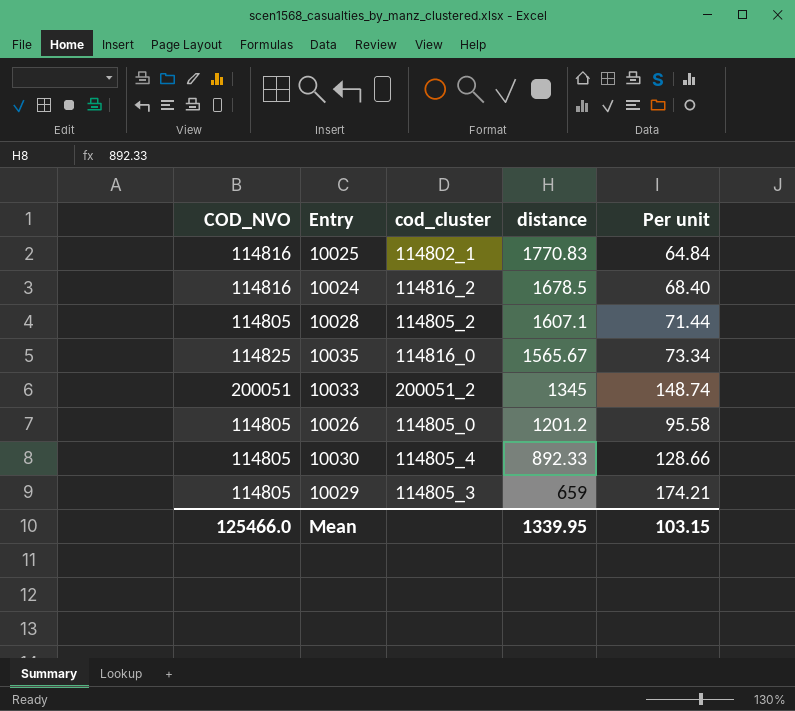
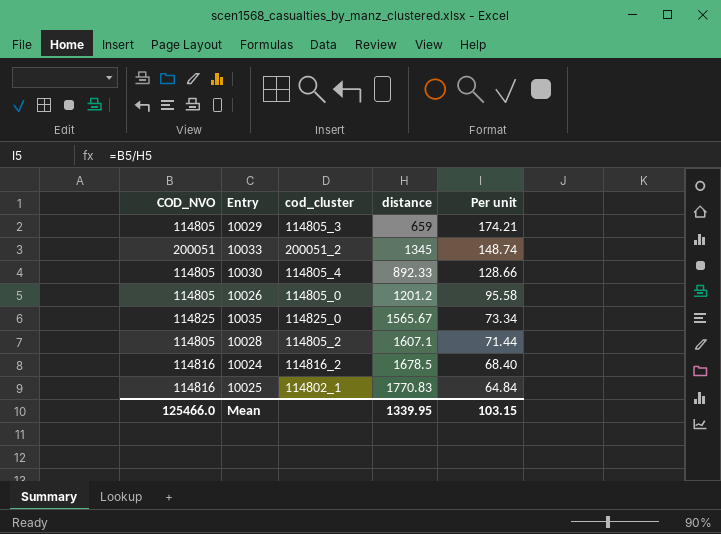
row order: distance descending -> Per unit descending
10035 | cod_cluster: 114816_0 -> 114825_0

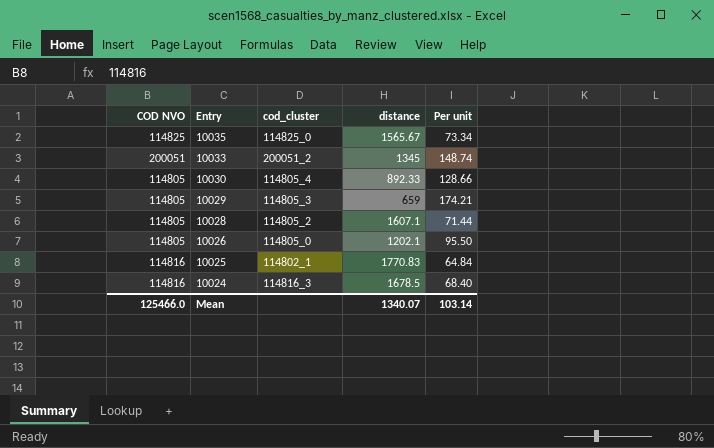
row order: Per unit descending -> Entry descending
column name: COD_NVO -> COD NVO
10026 | distance: 1201.2 -> 1202.1
10026 | Per unit: 95.58 -> 95.50
10024 | cod_cluster: 114816_2 -> 114816_3
Mean | distance: 1339.95 -> 1340.07
Mean | Per unit: 103.15 -> 103.14

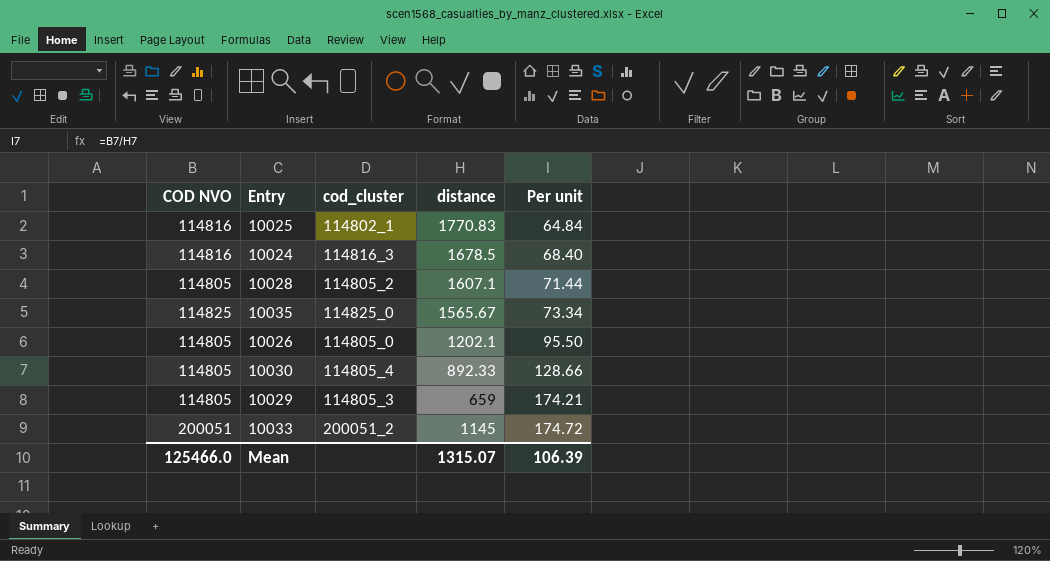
row order: Entry descending -> Per unit ascending
10033 | distance: 1345 -> 1145
10033 | Per unit: 148.74 -> 174.72
Mean | distance: 1340.07 -> 1315.07
Mean | Per unit: 103.14 -> 106.39

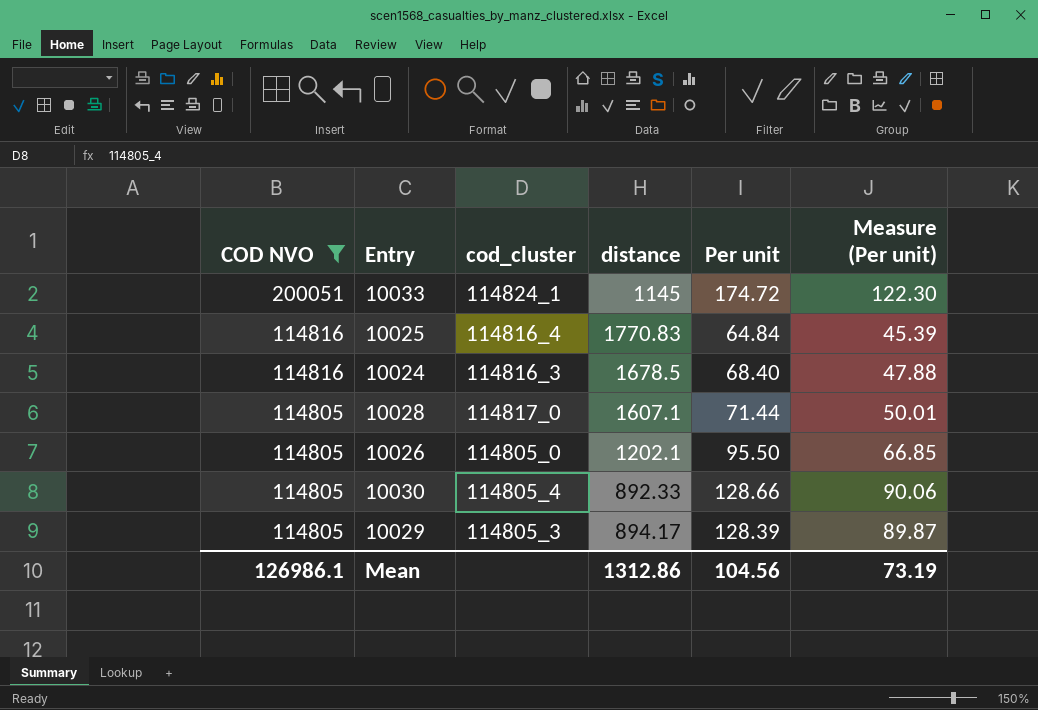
filter: none -> COD NVO != 114825
row order: Per unit ascending -> COD NVO descending
column Measure (Per unit) | formula: none -> [Per unit] * 0.7
10033 | cod_cluster: 200051_2 -> 114824_1
10025 | cod_cluster: 114802_1 -> 114816_4
10028 | cod_cluster: 114805_2 -> 114817_0
10029 | distance: 659 -> 894.17
10029 | Per unit: 174.21 -> 128.39
Mean | COD NVO: 125466.0 -> 126986.1
Mean | distance: 1315.07 -> 1312.86
Mean | Per unit: 106.39 -> 104.56

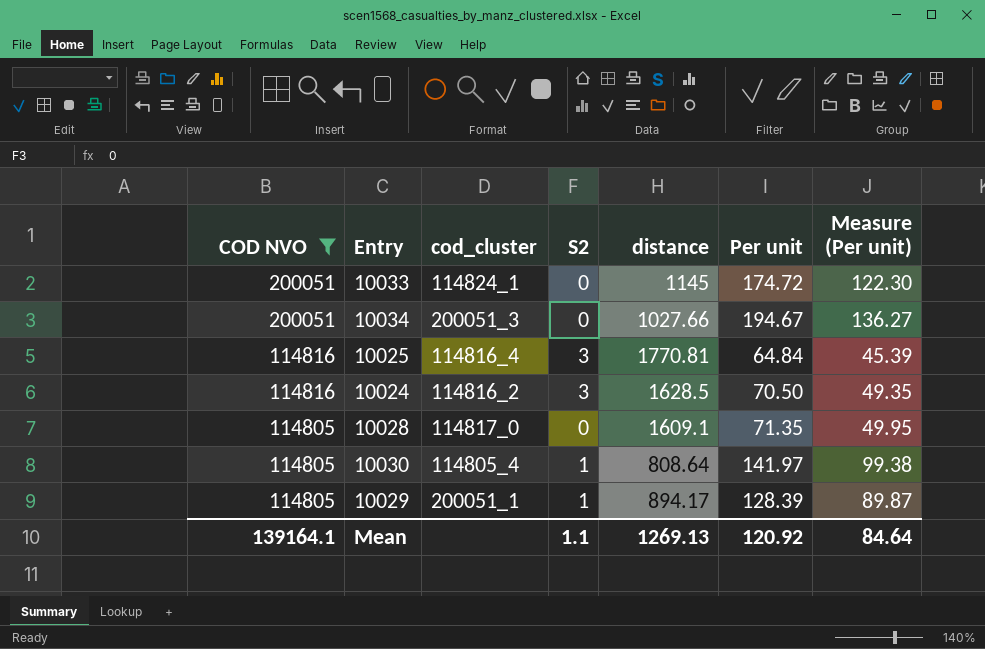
column S2 | position: none -> 4
row 10026: 114805 | 114805_0 | 1202.1 | 95.50 | 66.85 -> none
row 10034: none -> 200051 | 200051_3 | 0 | 1027.66 | 194.67 | 136.27
10025 | distance: 1770.83 -> 1770.81
10024 | cod_cluster: 114816_3 -> 114816_2
10024 | distance: 1678.5 -> 1628.5
10024 | Per unit: 68.40 -> 70.50
10024 | Measure (Per unit): 47.88 -> 49.35
10028 | distance: 1607.1 -> 1609.1
10028 | Per unit: 71.44 -> 71.35
10028 | Measure (Per unit): 50.01 -> 49.95
10030 | distance: 892.33 -> 808.64
10030 | Per unit: 128.66 -> 141.97
10030 | Measure (Per unit): 90.06 -> 99.38
10029 | cod_cluster: 114805_3 -> 200051_1
Mean | COD NVO: 126986.1 -> 139164.1
Mean | distance: 1312.86 -> 1269.13
Mean | Per unit: 104.56 -> 120.92
Mean | Measure (Per unit): 73.19 -> 84.64

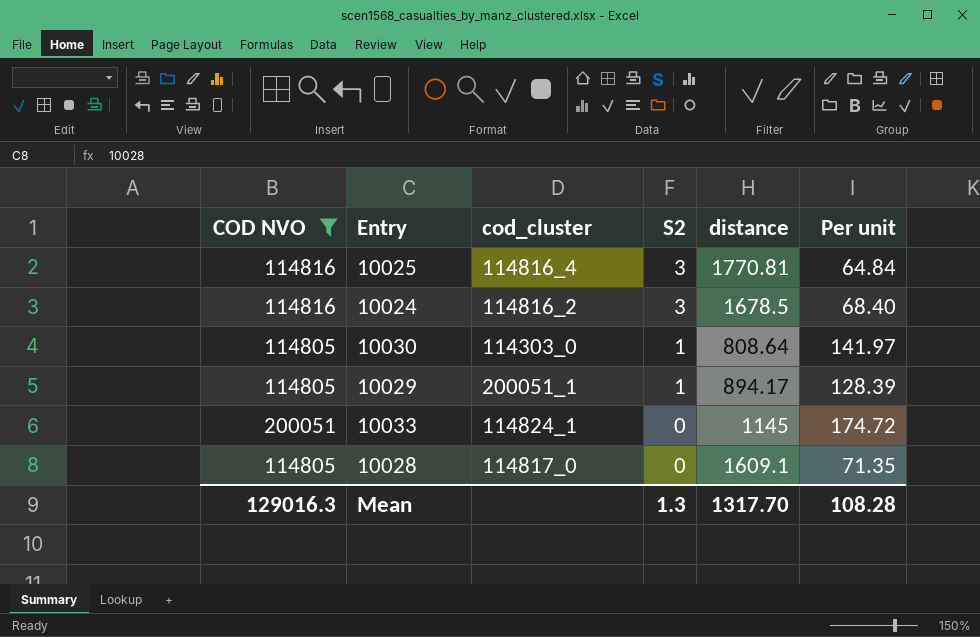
row order: COD NVO descending -> S2 descending
column Measure (Per unit) | formula: [Per unit] * 0.7 -> none
row 10034: 200051 | 200051_3 | 0 | 1027.66 | 194.67 | 136.27 -> none
10024 | distance: 1628.5 -> 1678.5
10024 | Per unit: 70.50 -> 68.40
10030 | cod_cluster: 114805_4 -> 114303_0
Mean | COD NVO: 139164.1 -> 129016.3
Mean | S2: 1.1 -> 1.3
Mean | distance: 1269.13 -> 1317.70
Mean | Per unit: 120.92 -> 108.28

